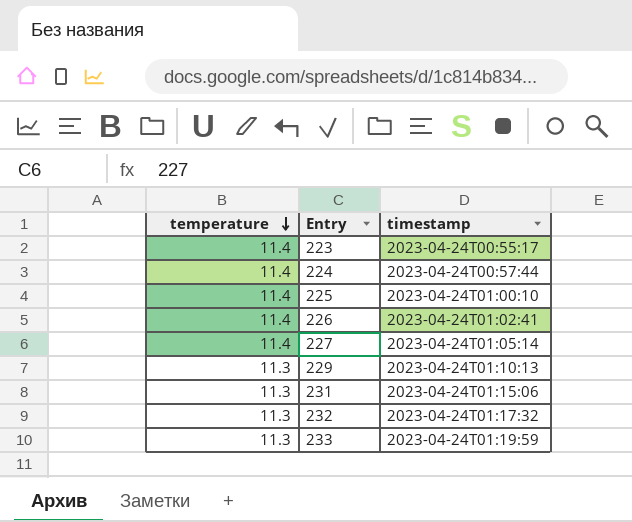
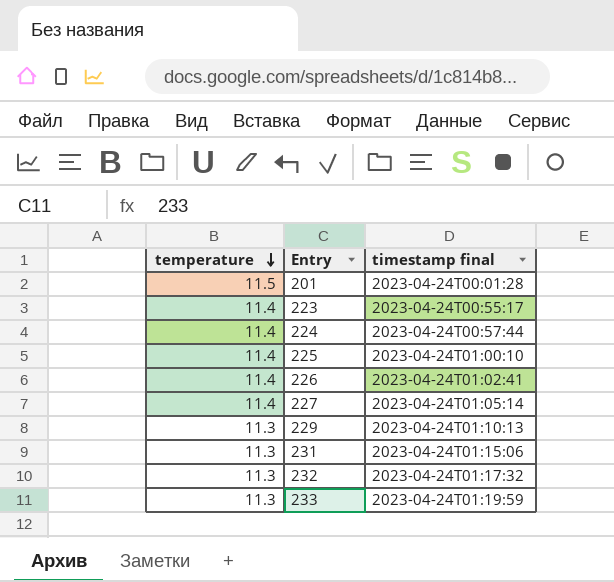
column name: timestamp -> timestamp final
row 201: none -> 11.5 | 2023-04-24T00:01:28

